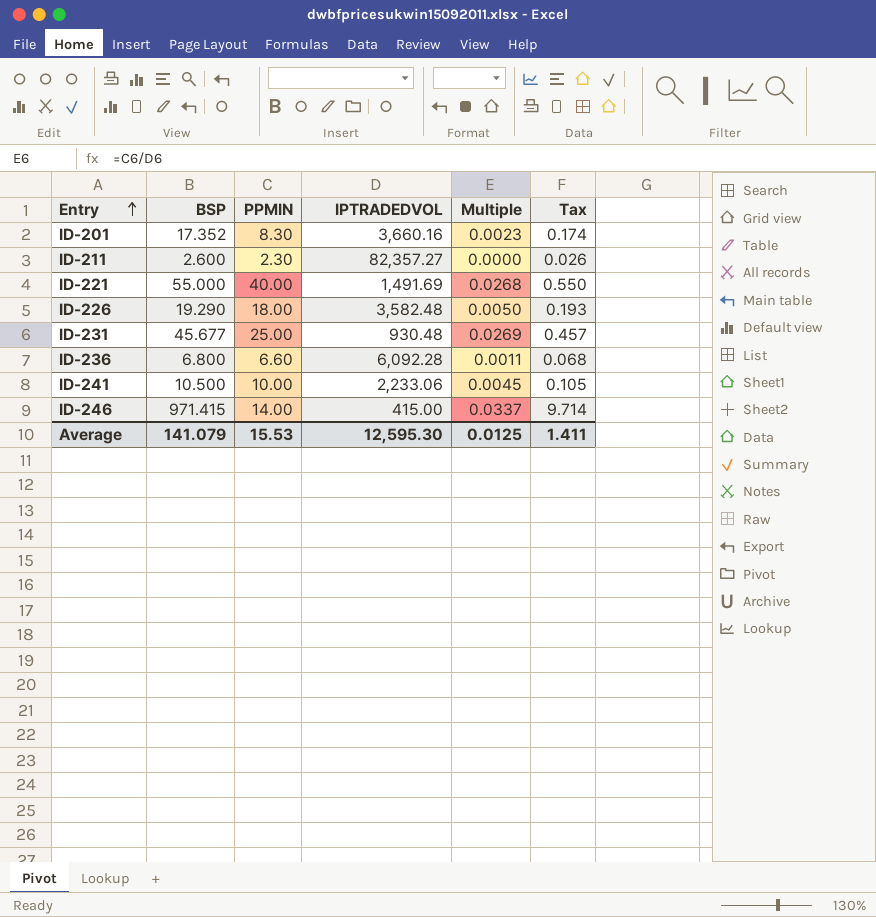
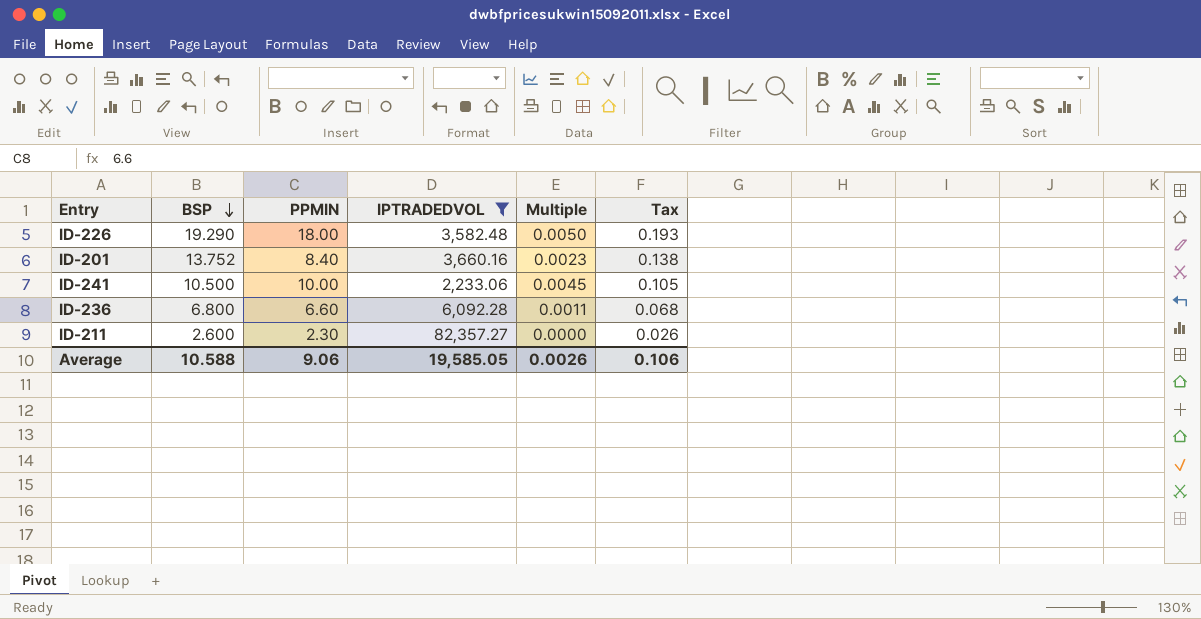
filter: none -> IPTRADEDVOL >= 2,233.06
row order: Entry ascending -> BSP descending
ID-201 | BSP: 17.352 -> 13.752
ID-201 | PPMIN: 8.30 -> 8.40
ID-201 | Tax: 0.174 -> 0.138
Average | BSP: 141.079 -> 10.588
Average | PPMIN: 15.53 -> 9.06
Average | IPTRADEDVOL: 12,595.30 -> 19,585.05
Average | Multiple: 0.0125 -> 0.0026
Average | Tax: 1.411 -> 0.106

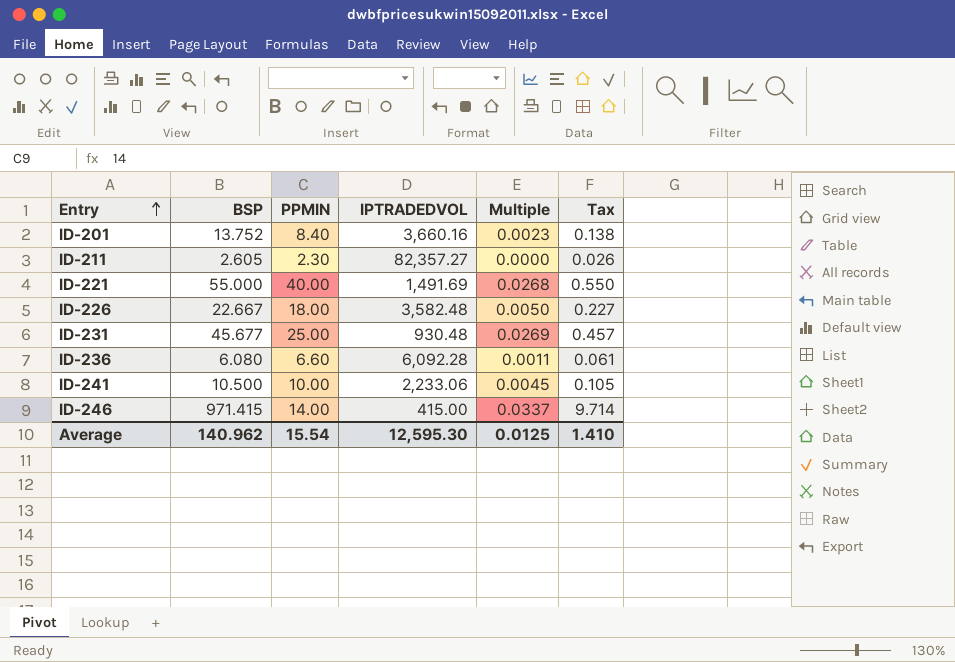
filter: IPTRADEDVOL >= 2,233.06 -> none
row order: BSP descending -> Entry ascending
ID-211 | BSP: 2.600 -> 2.605
ID-226 | BSP: 19.290 -> 22.667
ID-226 | Tax: 0.193 -> 0.227
ID-236 | BSP: 6.800 -> 6.080
ID-236 | Tax: 0.068 -> 0.061
Average | BSP: 10.588 -> 140.962
Average | PPMIN: 9.06 -> 15.54
Average | IPTRADEDVOL: 19,585.05 -> 12,595.30
Average | Multiple: 0.0026 -> 0.0125
Average | Tax: 0.106 -> 1.410

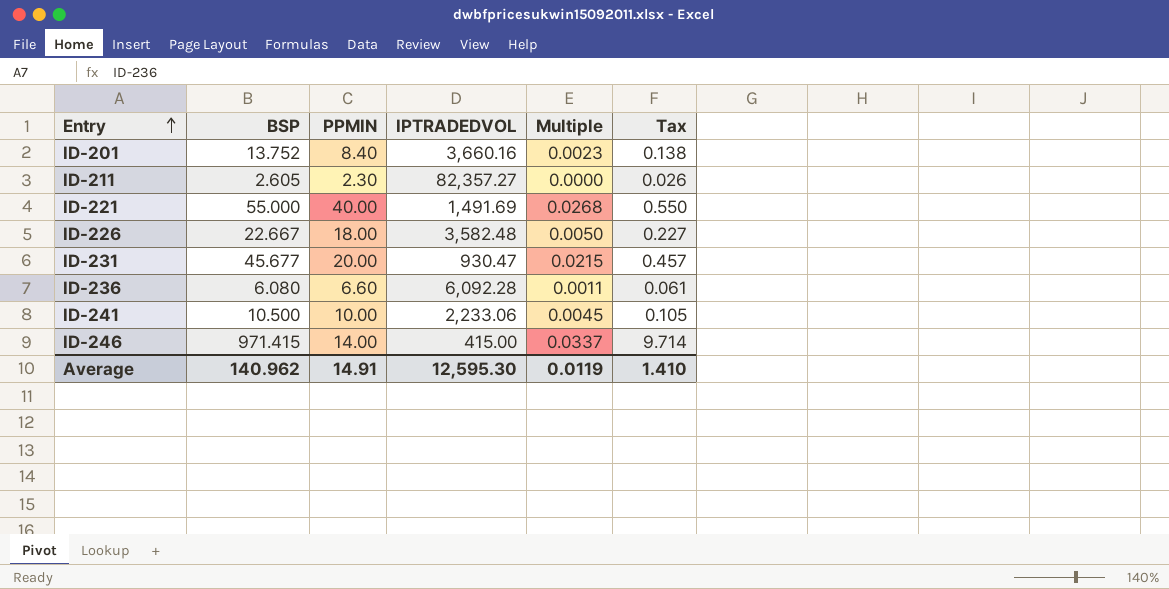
ID-231 | PPMIN: 25.00 -> 20.00
ID-231 | IPTRADEDVOL: 930.48 -> 930.47
ID-231 | Multiple: 0.0269 -> 0.0215
Average | PPMIN: 15.54 -> 14.91
Average | Multiple: 0.0125 -> 0.0119

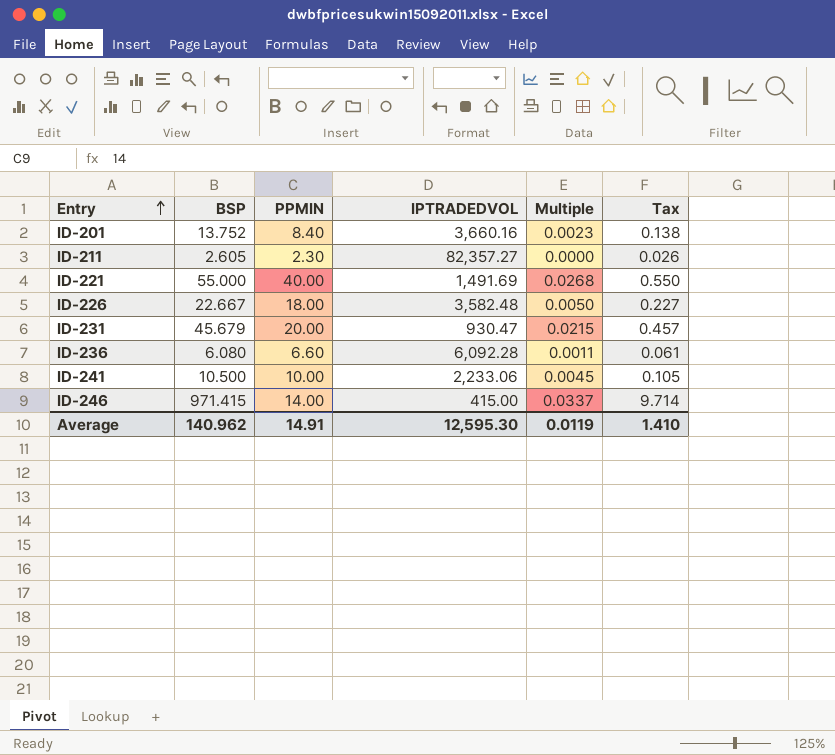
ID-231 | BSP: 45.677 -> 45.679

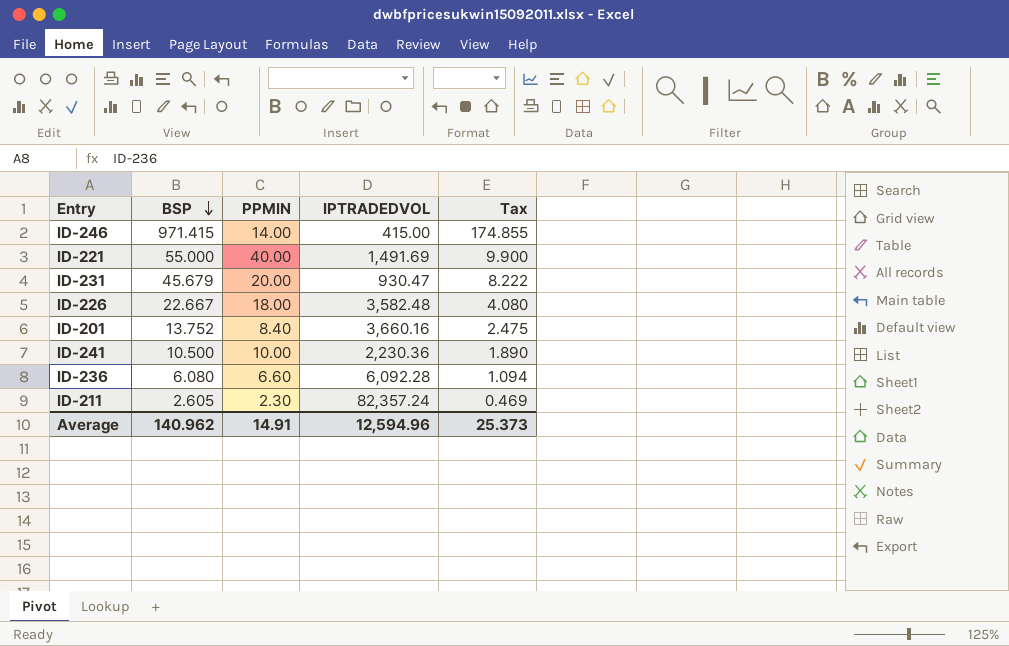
row order: Entry ascending -> BSP descending
column Multiple | formula: [PPMIN] / [IPTRADEDVOL] -> none
column Tax | formula: [BSP] * 0.01 -> [BSP] * 0.18
ID-241 | IPTRADEDVOL: 2,233.06 -> 2,230.36
ID-211 | IPTRADEDVOL: 82,357.27 -> 82,357.24
Average | IPTRADEDVOL: 12,595.30 -> 12,594.96
Average | Tax: 1.410 -> 25.373

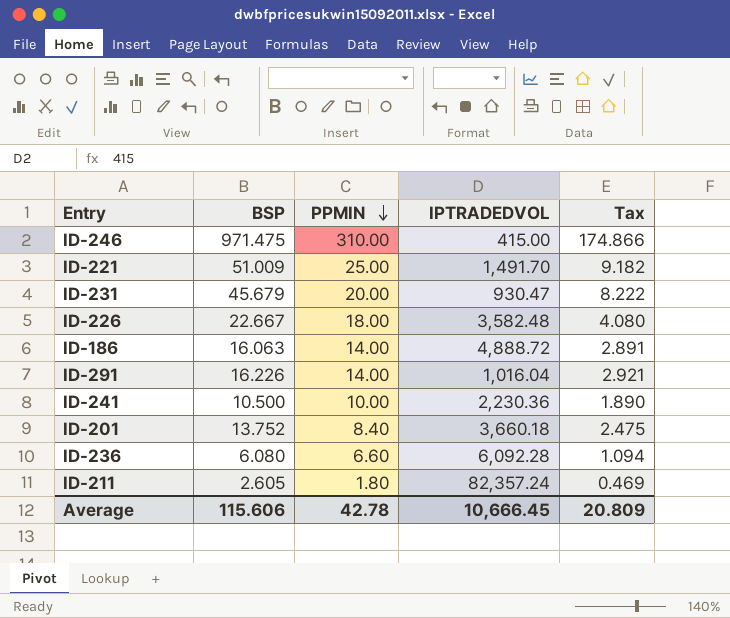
row order: BSP descending -> PPMIN descending
ID-246 | BSP: 971.415 -> 971.475
ID-246 | PPMIN: 14.00 -> 310.00
ID-246 | Tax: 174.855 -> 174.866
ID-221 | BSP: 55.000 -> 51.009
ID-221 | PPMIN: 40.00 -> 25.00
ID-221 | IPTRADEDVOL: 1,491.69 -> 1,491.70
ID-221 | Tax: 9.900 -> 9.182
row ID-186: none -> 16.063 | 14.00 | 4,888.72 | 2.891
row ID-291: none -> 16.226 | 14.00 | 1,016.04 | 2.921
ID-201 | IPTRADEDVOL: 3,660.16 -> 3,660.18
ID-211 | PPMIN: 2.30 -> 1.80
Average | BSP: 140.962 -> 115.606
Average | PPMIN: 14.91 -> 42.78
Average | IPTRADEDVOL: 12,594.96 -> 10,666.45
Average | Tax: 25.373 -> 20.809

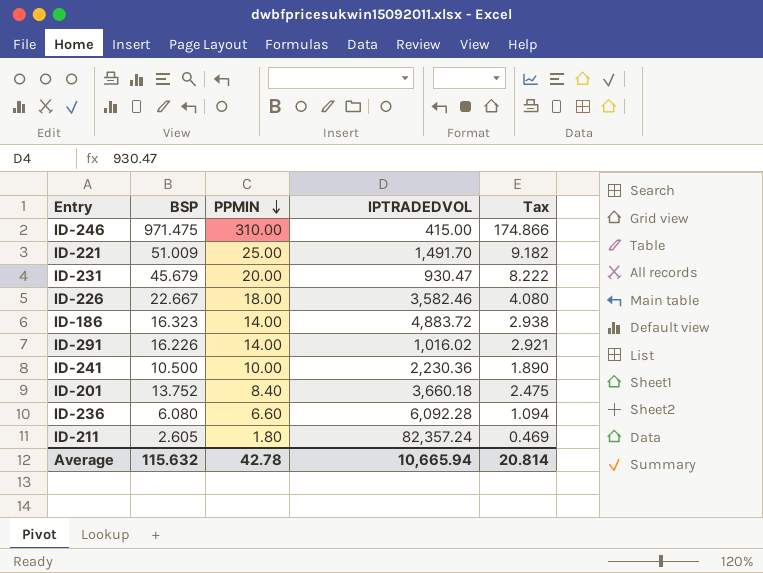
ID-226 | IPTRADEDVOL: 3,582.48 -> 3,582.46
ID-186 | BSP: 16.063 -> 16.323
ID-186 | IPTRADEDVOL: 4,888.72 -> 4,883.72
ID-186 | Tax: 2.891 -> 2.938
ID-291 | IPTRADEDVOL: 1,016.04 -> 1,016.02
Average | BSP: 115.606 -> 115.632
Average | IPTRADEDVOL: 10,666.45 -> 10,665.94
Average | Tax: 20.809 -> 20.814

